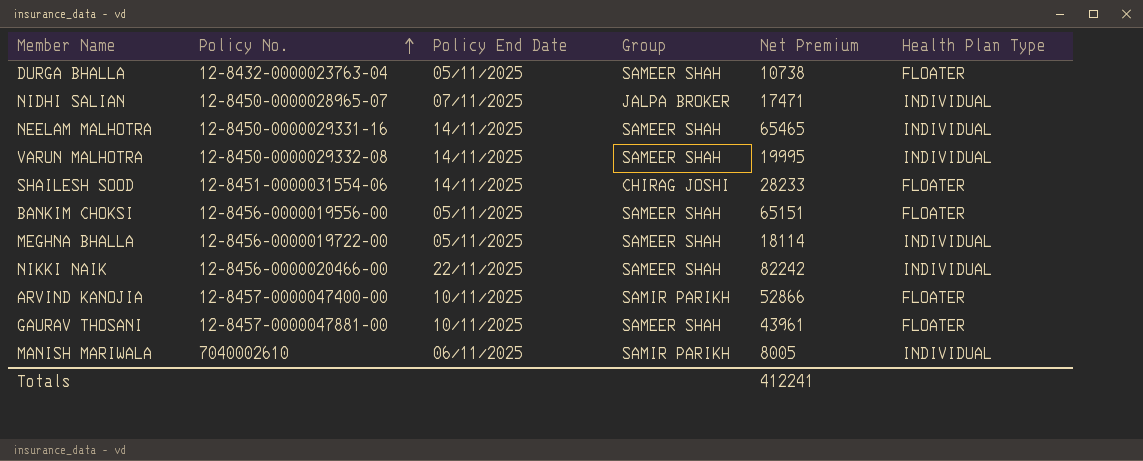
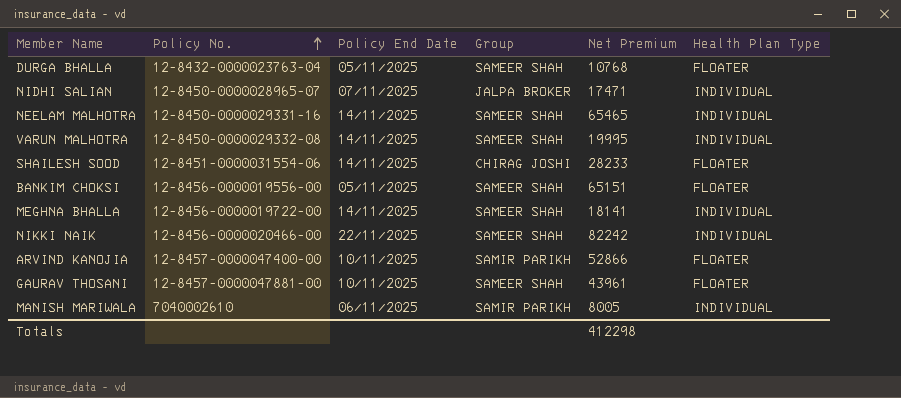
DURGA BHALLA | Net Premium: 10738 -> 10768
MEGHNA BHALLA | Policy End Date: 05/11/2025 -> 14/11/2025
MEGHNA BHALLA | Net Premium: 18114 -> 18141
Totals | Net Premium: 412241 -> 412298

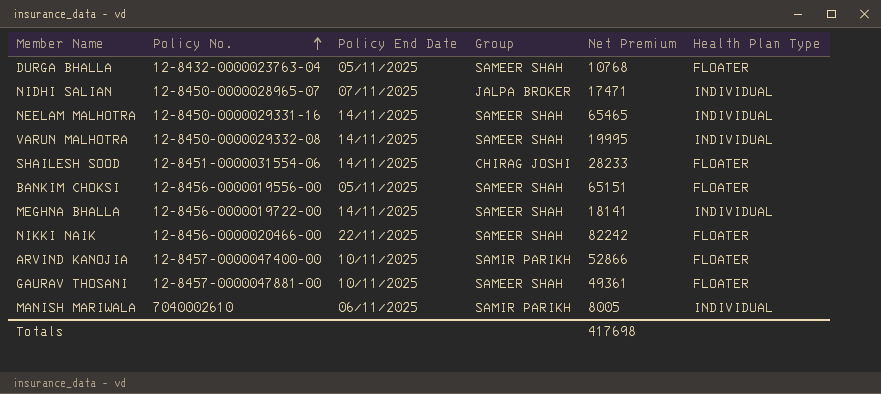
NIKKI NAIK | Health Plan Type: INDIVIDUAL -> FLOATER
GAURAV THOSANI | Net Premium: 43961 -> 49361
Totals | Net Premium: 412298 -> 417698

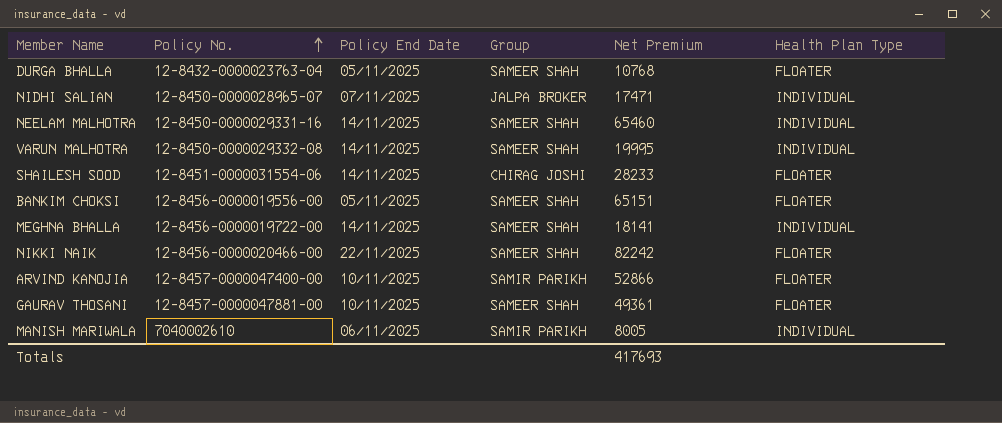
NEELAM MALHOTRA | Net Premium: 65465 -> 65460
Totals | Net Premium: 417698 -> 417693

